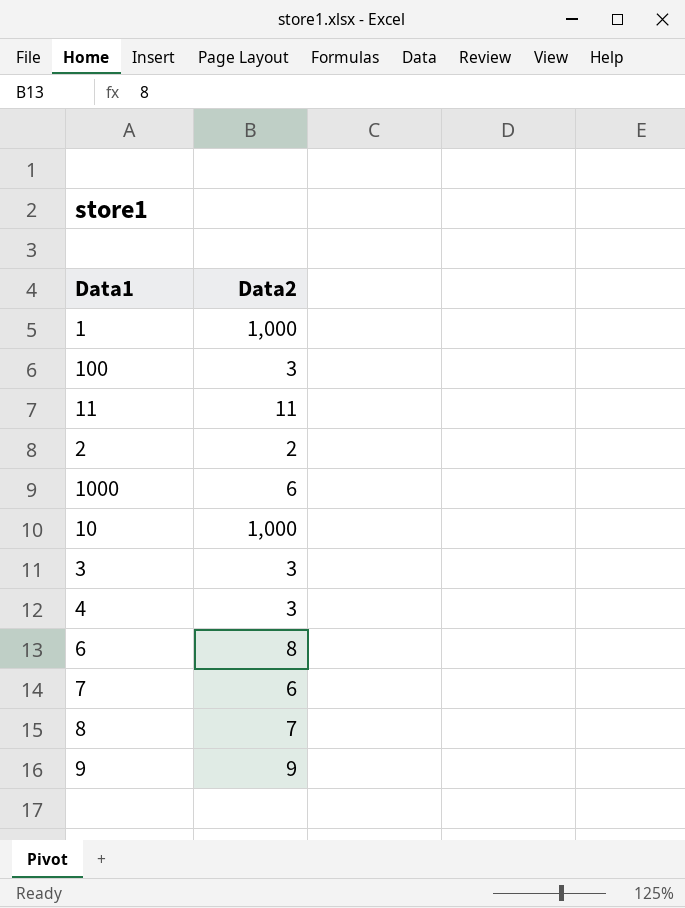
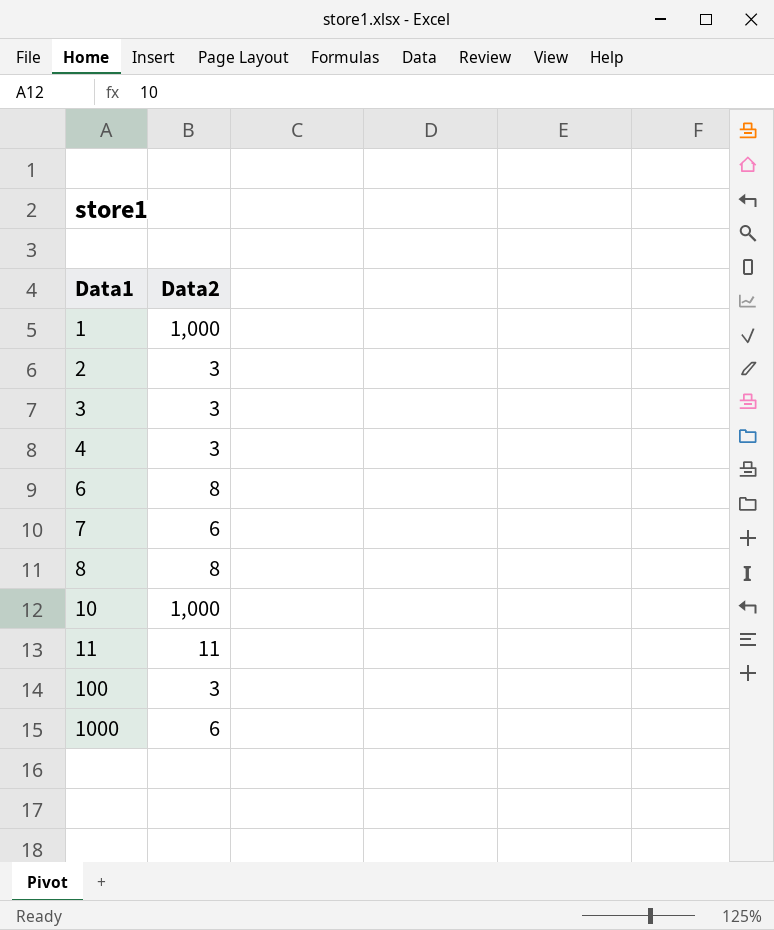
row order: none -> Data1 ascending
row 9: 9 -> none
2 | Data2: 2 -> 3
8 | Data2: 7 -> 8

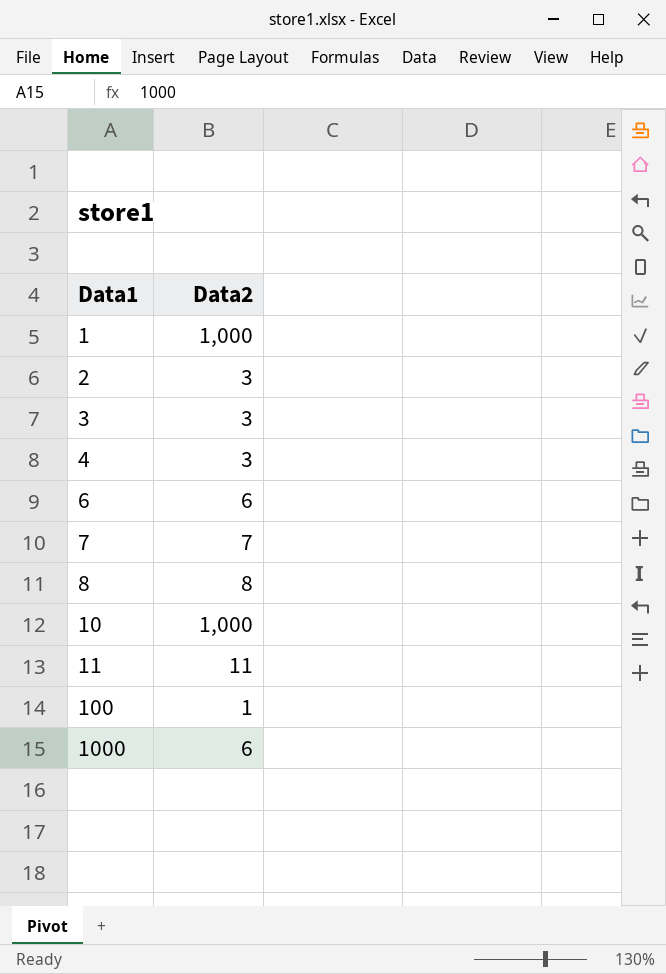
6 | Data2: 8 -> 6
7 | Data2: 6 -> 7
100 | Data2: 3 -> 1

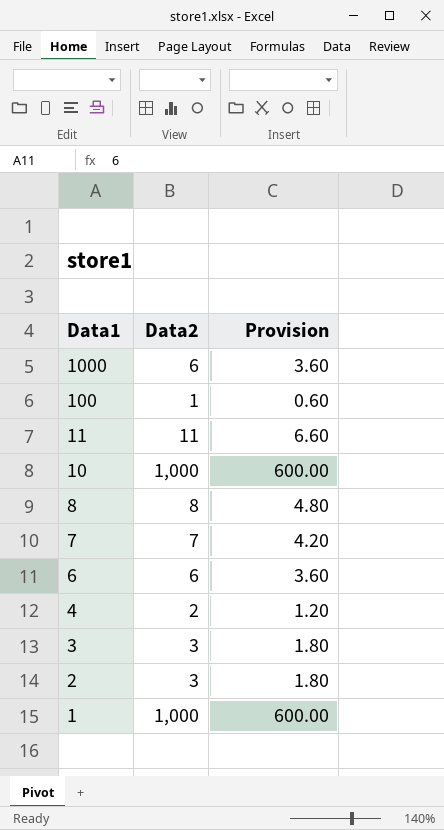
row order: Data1 ascending -> Data1 descending
column Provision | formula: none -> [Data2] * 0.6
4 | Data2: 3 -> 2

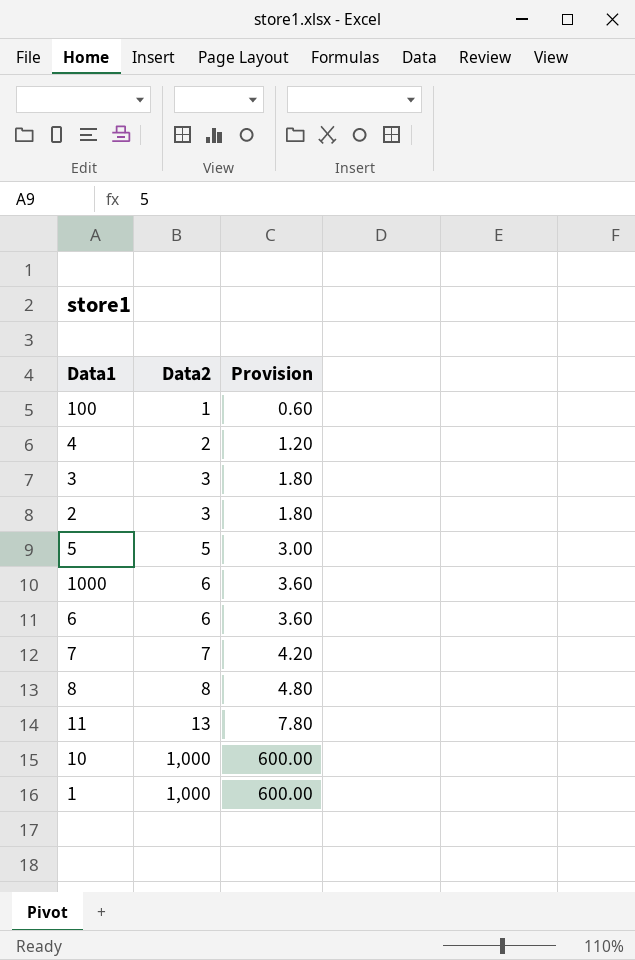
row order: Data1 descending -> Data2 ascending
row 5: none -> 5 | 3.00
11 | Data2: 11 -> 13
11 | Provision: 6.60 -> 7.80

